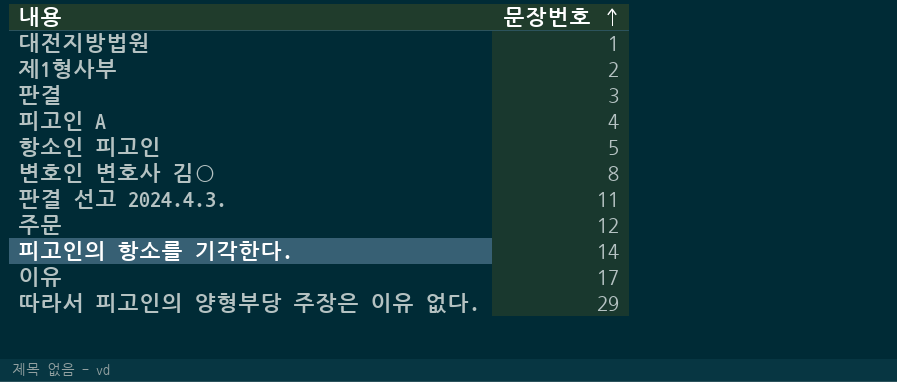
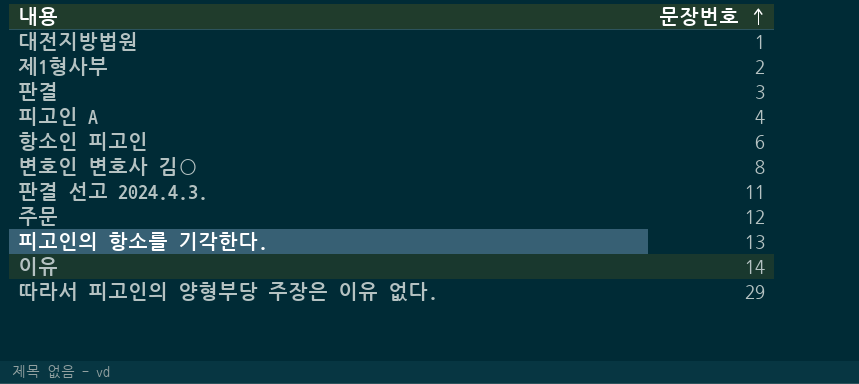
항소인 피고인 | 문장번호: 5 -> 6
피고인의 항소를 기각한다. | 문장번호: 14 -> 13
이유 | 문장번호: 17 -> 14

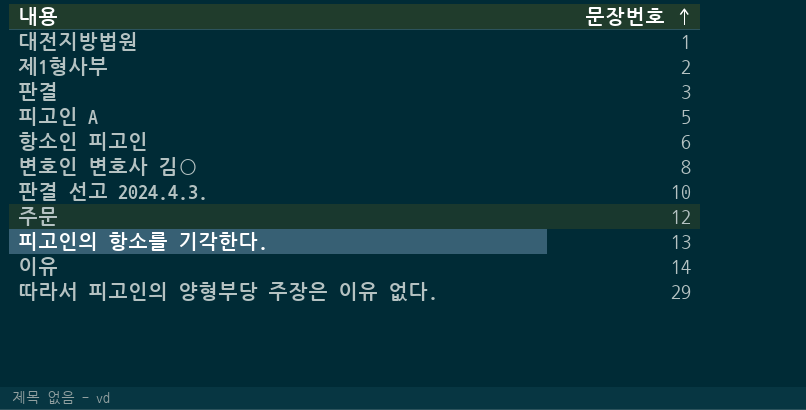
피고인 A | 문장번호: 4 -> 5
판결 선고 2024.4.3. | 문장번호: 11 -> 10

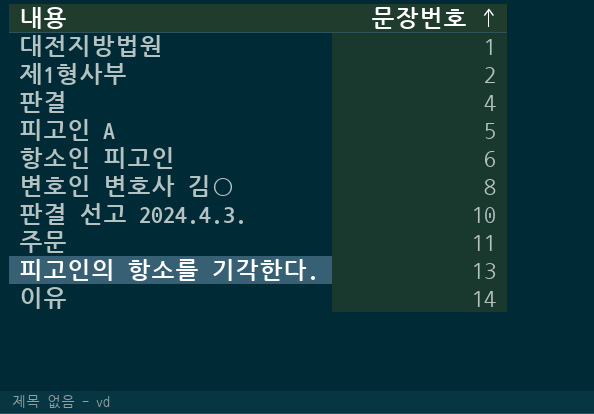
row 따라서 피고인의 양형부당 주장은 이유 없다.: 29 -> none
판결 | 문장번호: 3 -> 4
주문 | 문장번호: 12 -> 11

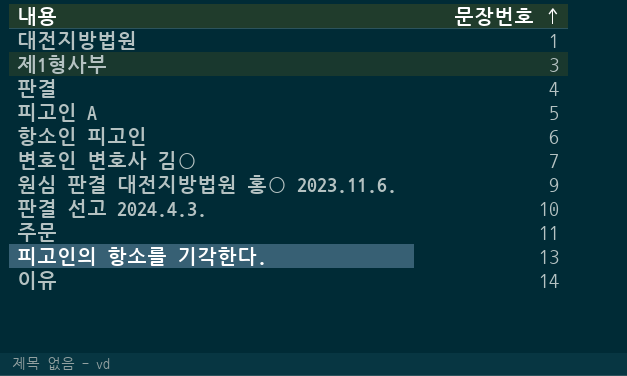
제1형사부 | 문장번호: 2 -> 3
변호인 변호사 김○ | 문장번호: 8 -> 7
row 원심 판결 대전지방법원 홍○ 2023.11.6.: none -> 9

